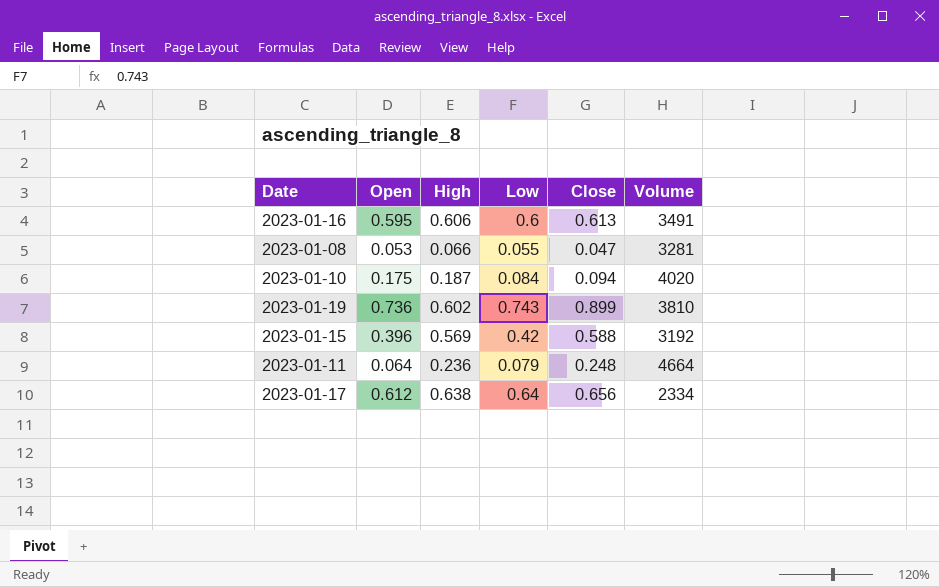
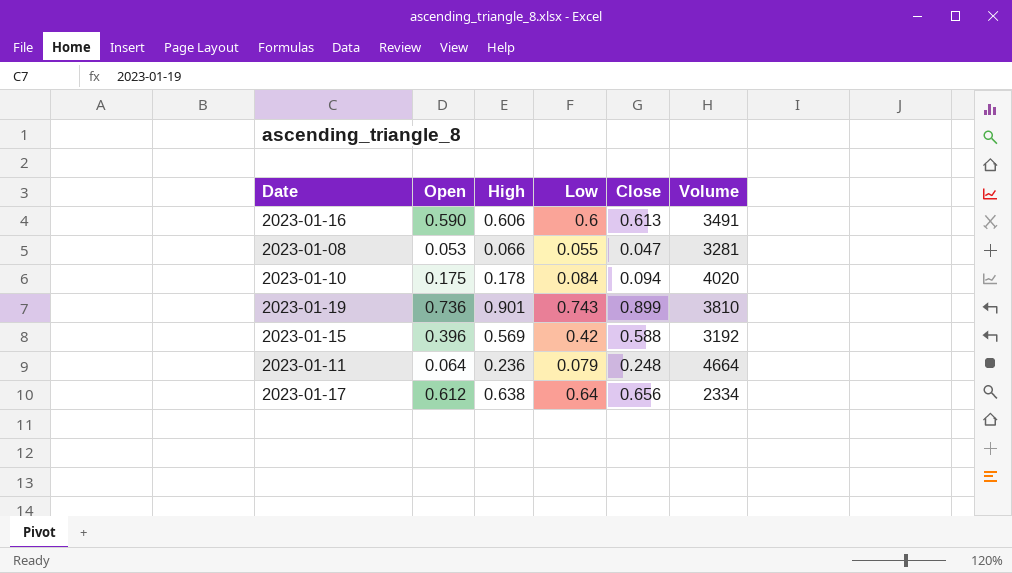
2023-01-16 | Open: 0.595 -> 0.590
2023-01-10 | High: 0.187 -> 0.178
2023-01-19 | High: 0.602 -> 0.901

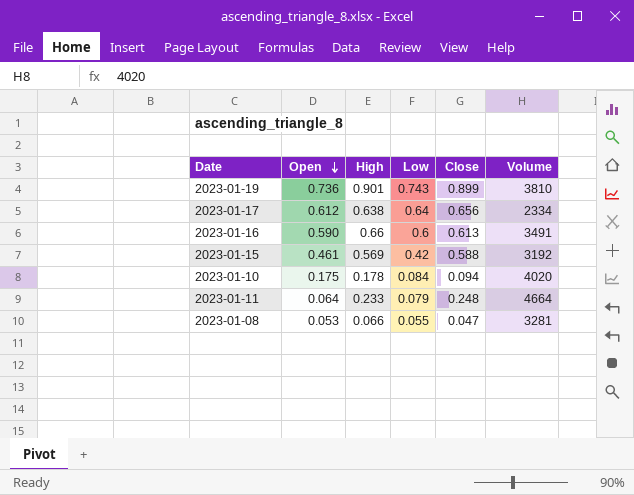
row order: none -> Open descending
2023-01-16 | High: 0.606 -> 0.66
2023-01-15 | Open: 0.396 -> 0.461
2023-01-11 | High: 0.236 -> 0.233

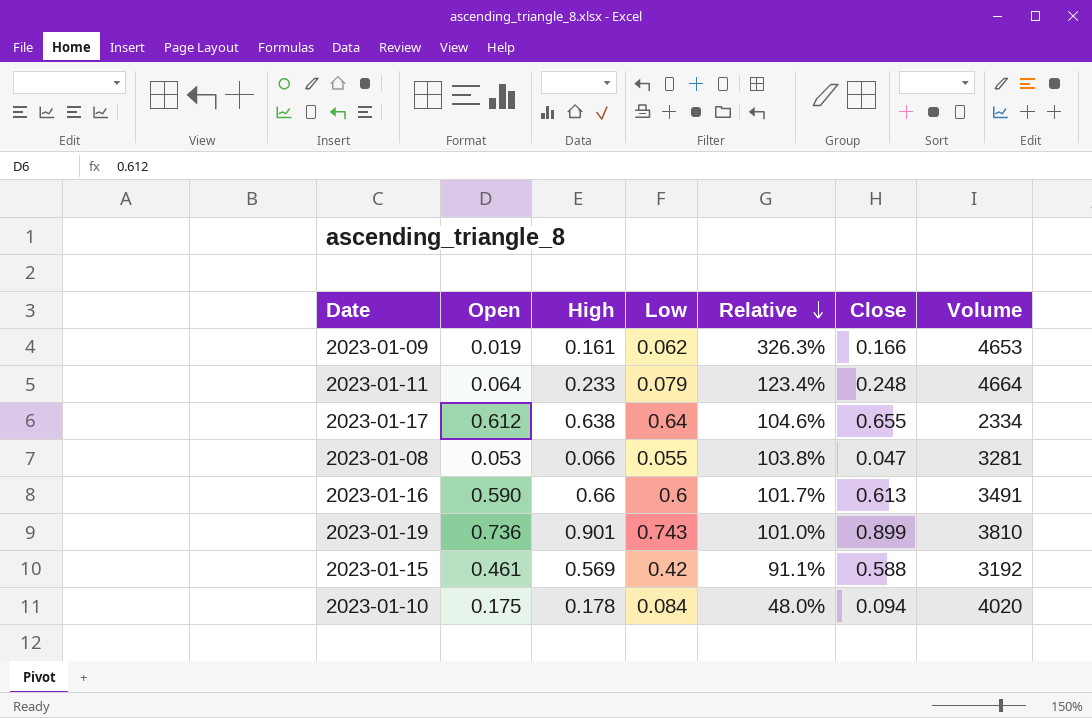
row order: Open descending -> Relative descending
column Relative | formula: none -> [Low] / [Open]
row 2023-01-09: none -> 0.019 | 0.161 | 0.062 | 326.3% | 0.166 | 4653
2023-01-17 | Close: 0.656 -> 0.655

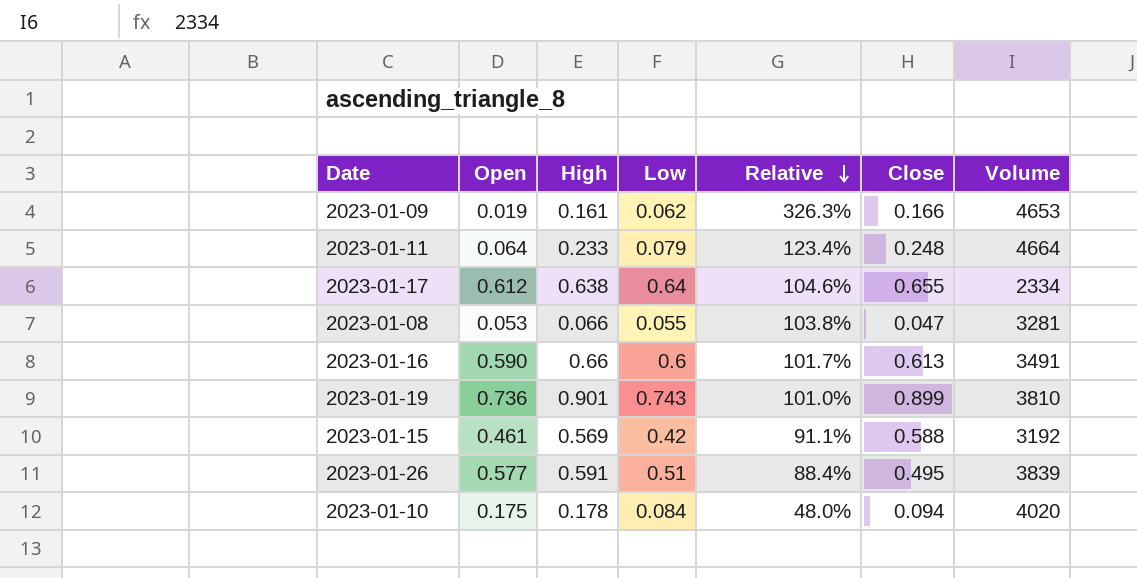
row 2023-01-26: none -> 0.577 | 0.591 | 0.51 | 88.4% | 0.495 | 3839

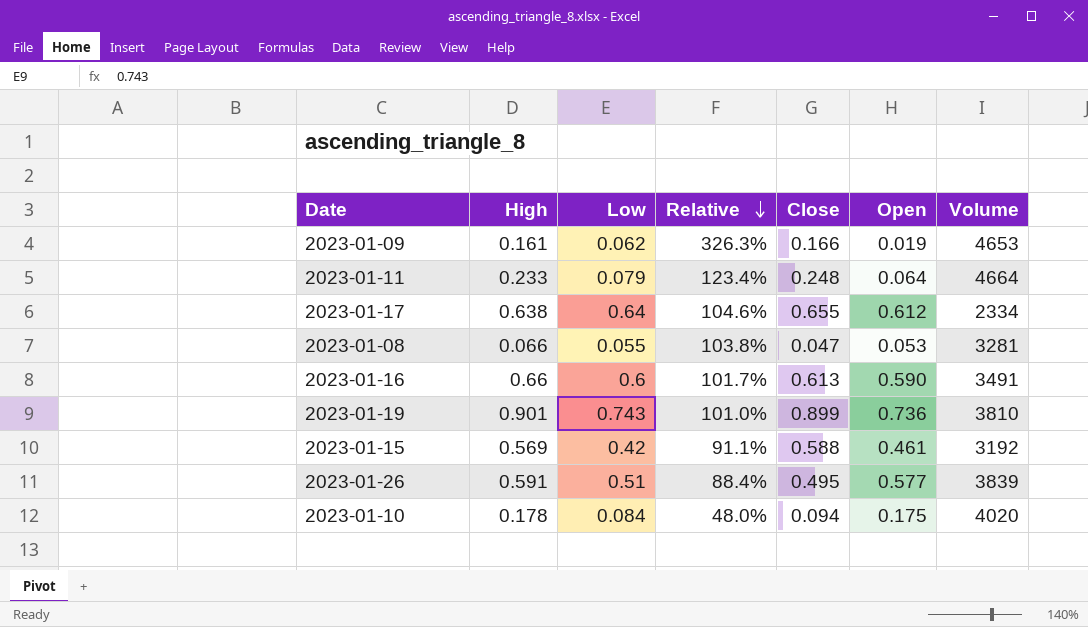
column Open | position: 2 -> 6

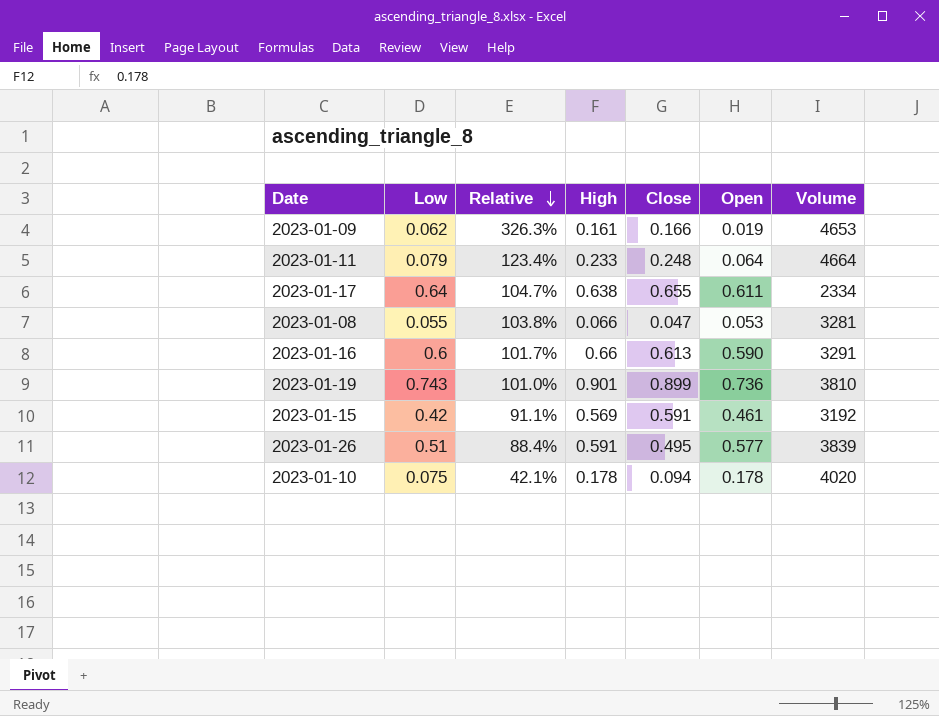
column High | position: 2 -> 4
2023-01-17 | Relative: 104.6% -> 104.7%
2023-01-17 | Open: 0.612 -> 0.611
2023-01-16 | Volume: 3491 -> 3291
2023-01-15 | Close: 0.588 -> 0.591
2023-01-10 | Low: 0.084 -> 0.075
2023-01-10 | Relative: 48.0% -> 42.1%
2023-01-10 | Open: 0.175 -> 0.178

